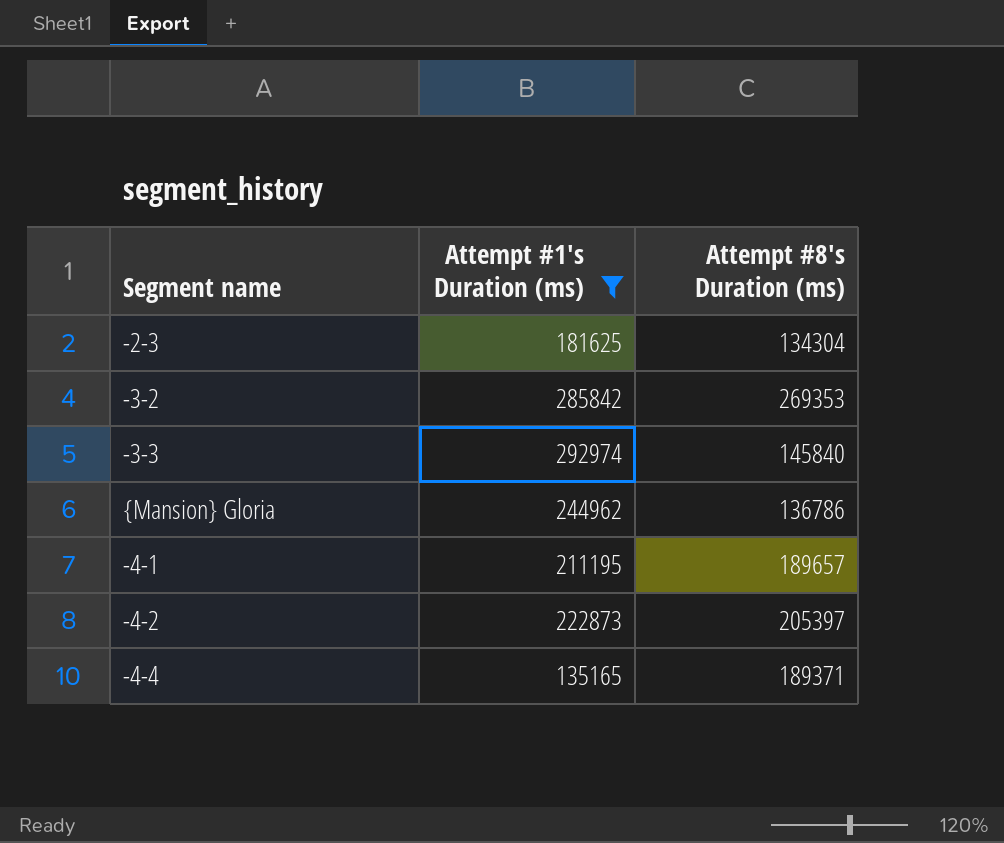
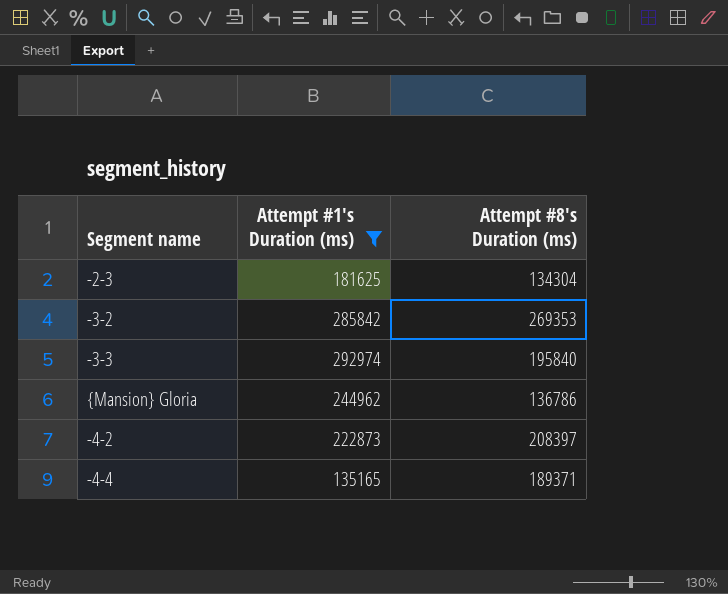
row -4-1: 211195 | 189657 -> none
-3-3 | Attempt #8's Duration (ms): 145840 -> 195840
-4-2 | Attempt #8's Duration (ms): 205397 -> 208397

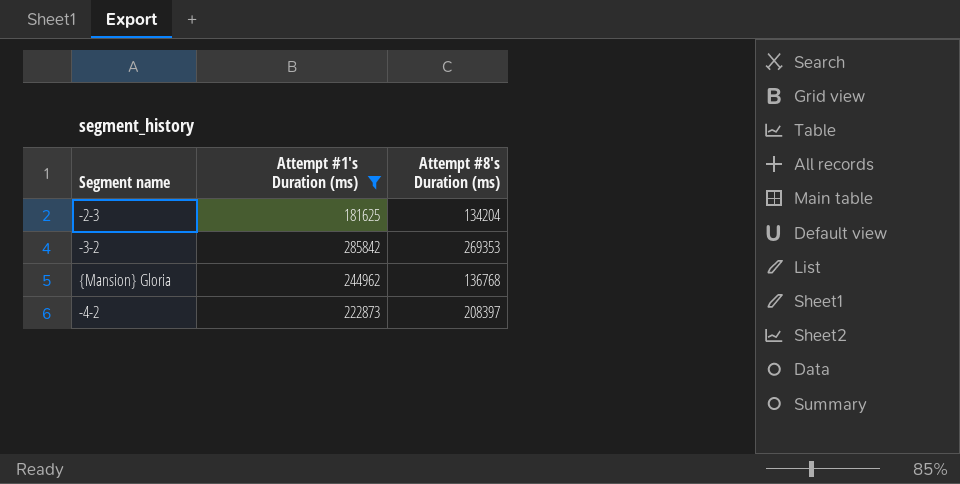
row -3-3: 292974 | 195840 -> none
row -4-4: 135165 | 189371 -> none
-2-3 | Attempt #8's Duration (ms): 134304 -> 134204
{Mansion} Gloria | Attempt #8's Duration (ms): 136786 -> 136768

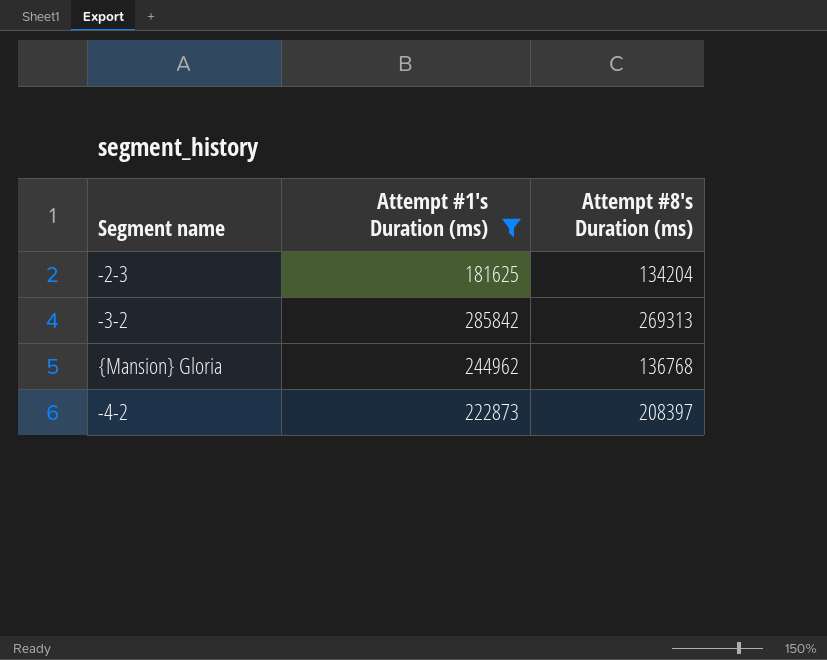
-3-2 | Attempt #8's Duration (ms): 269353 -> 269313

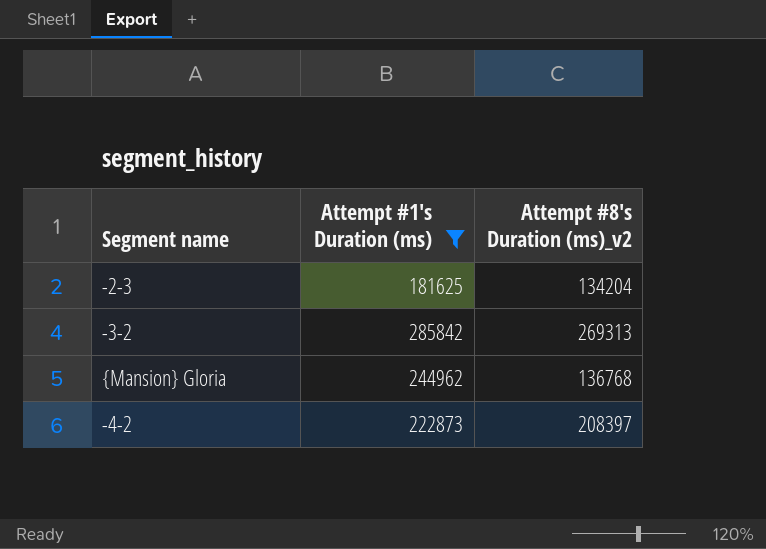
column name: Attempt #8's Duration (ms) -> Attempt #8's Duration (ms)_v2

